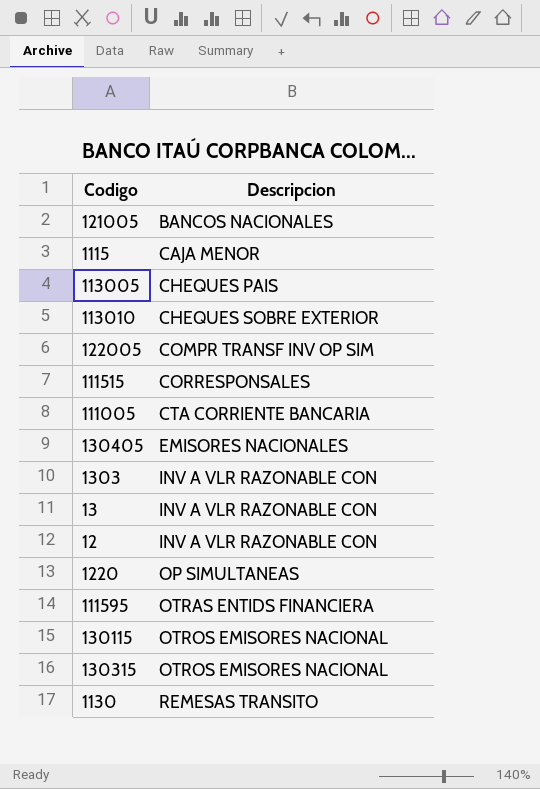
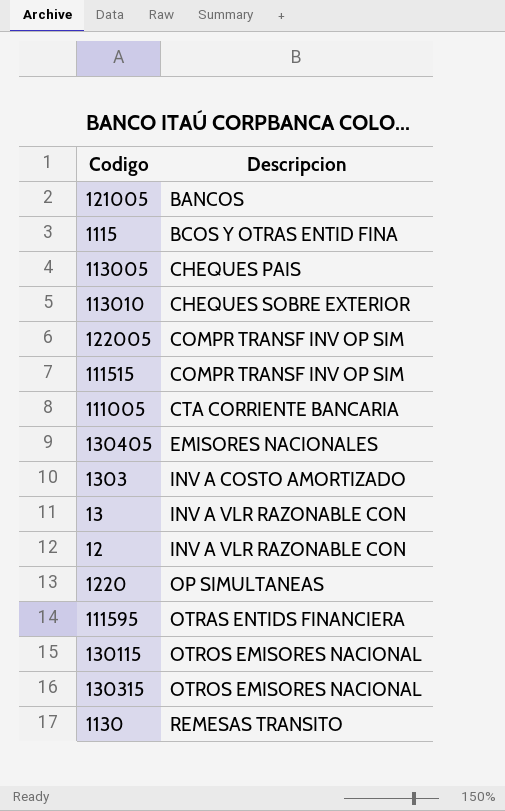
121005 | Descripcion: BANCOS NACIONALES -> BANCOS
1115 | Descripcion: CAJA MENOR -> BCOS Y OTRAS ENTID FINA
111515 | Descripcion: CORRESPONSALES -> COMPR TRANSF INV OP SIM
1303 | Descripcion: INV A VLR RAZONABLE CON -> INV A COSTO AMORTIZADO

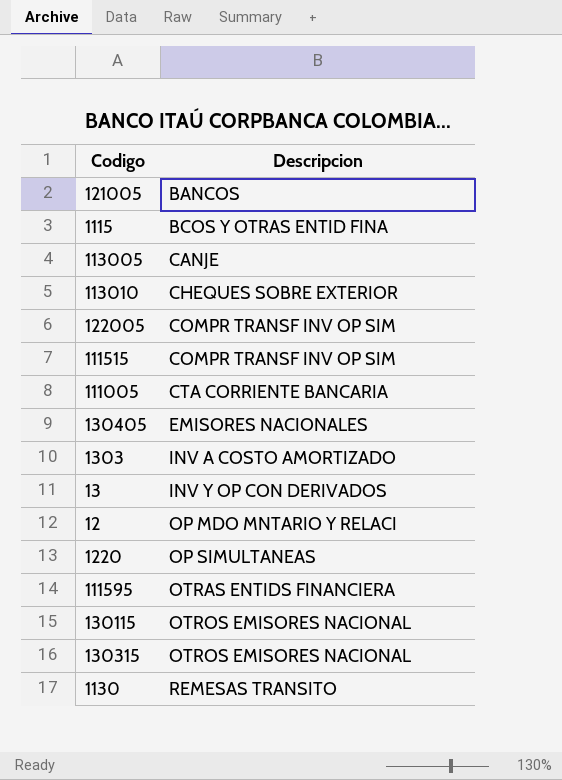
113005 | Descripcion: CHEQUES PAIS -> CANJE
13 | Descripcion: INV A VLR RAZONABLE CON -> INV Y OP CON DERIVADOS
12 | Descripcion: INV A VLR RAZONABLE CON -> OP MDO MNTARIO Y RELACI

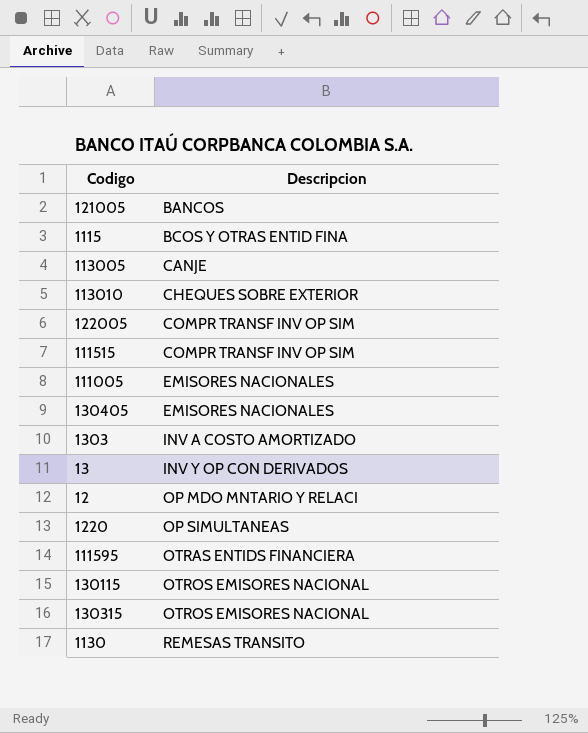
111005 | Descripcion: CTA CORRIENTE BANCARIA -> EMISORES NACIONALES

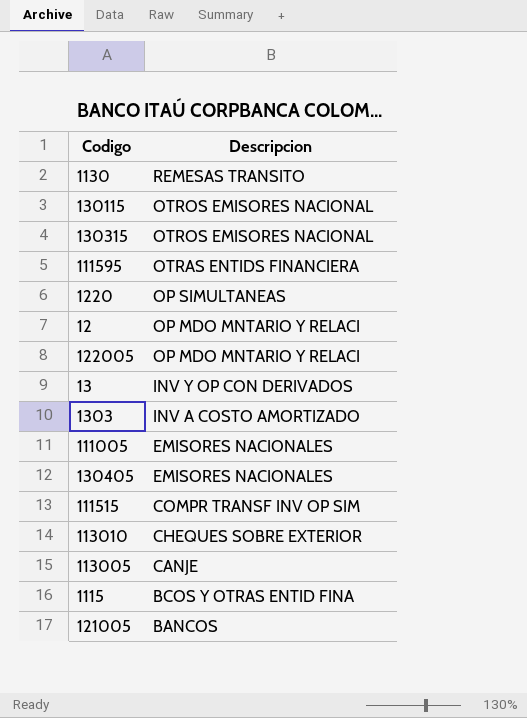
row order: Descripcion ascending -> Descripcion descending
122005 | Descripcion: COMPR TRANSF INV OP SIM -> OP MDO MNTARIO Y RELACI

